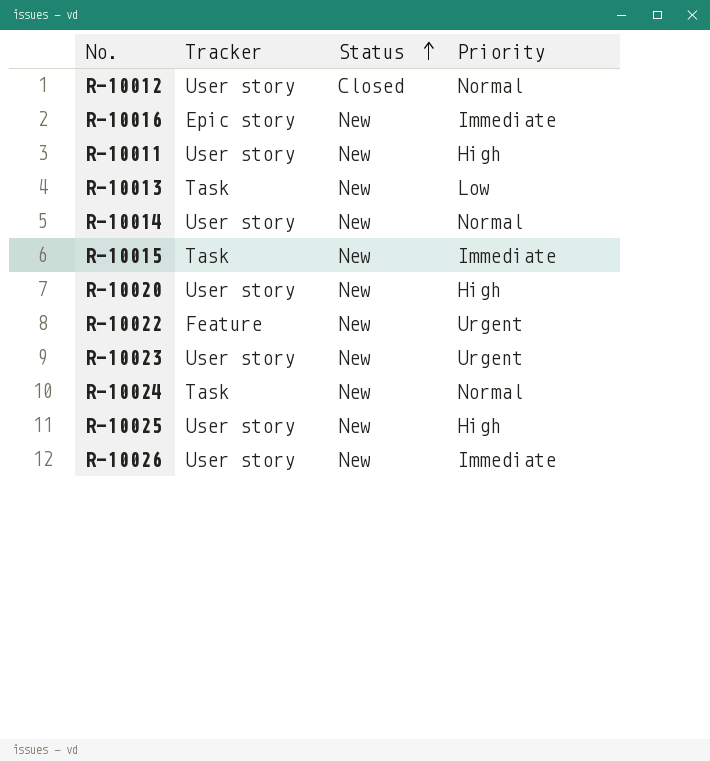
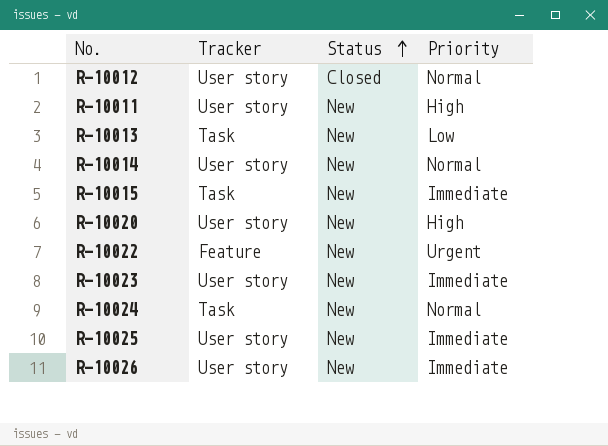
row R-10016: Epic story | New | Immediate -> none
R-10023 | Priority: Urgent -> Immediate
R-10025 | Priority: High -> Immediate

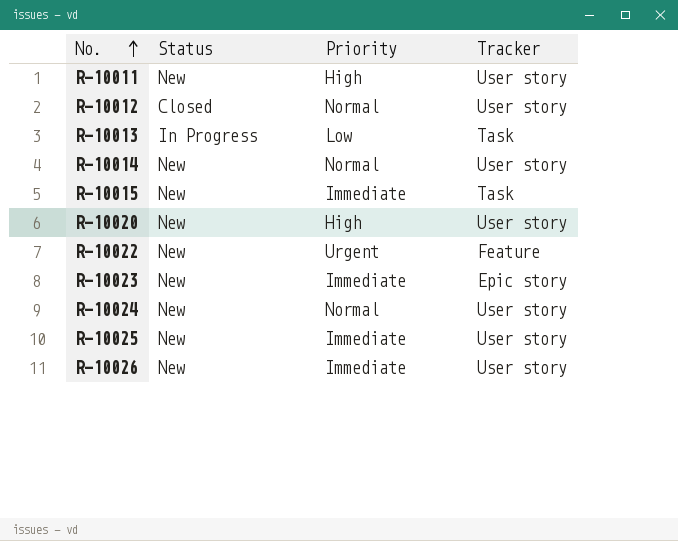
row order: Status ascending -> No. ascending
column Tracker | position: 2 -> 4
R-10013 | Status: New -> In Progress
R-10023 | Tracker: User story -> Epic story
R-10024 | Tracker: Task -> User story

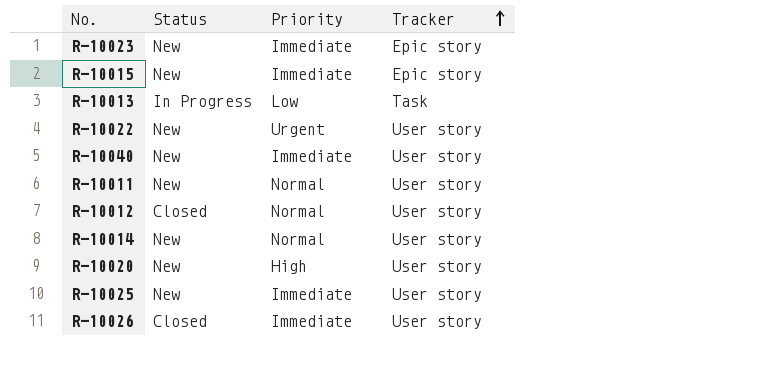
row order: No. ascending -> Tracker ascending
row R-10024: New | Normal | User story -> none
R-10015 | Tracker: Task -> Epic story
R-10022 | Tracker: Feature -> User story
row R-10040: none -> New | Immediate | User story
R-10011 | Priority: High -> Normal
R-10026 | Status: New -> Closed

